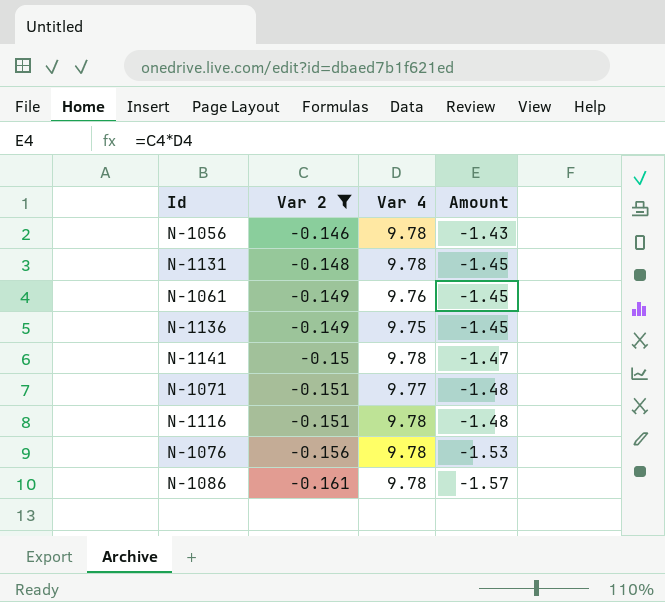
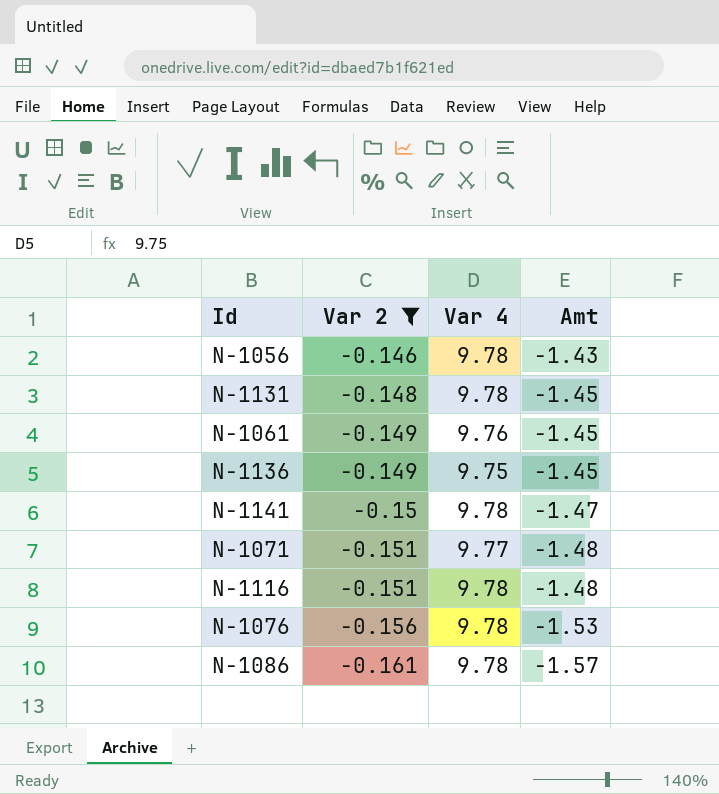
column name: Amount -> Amt

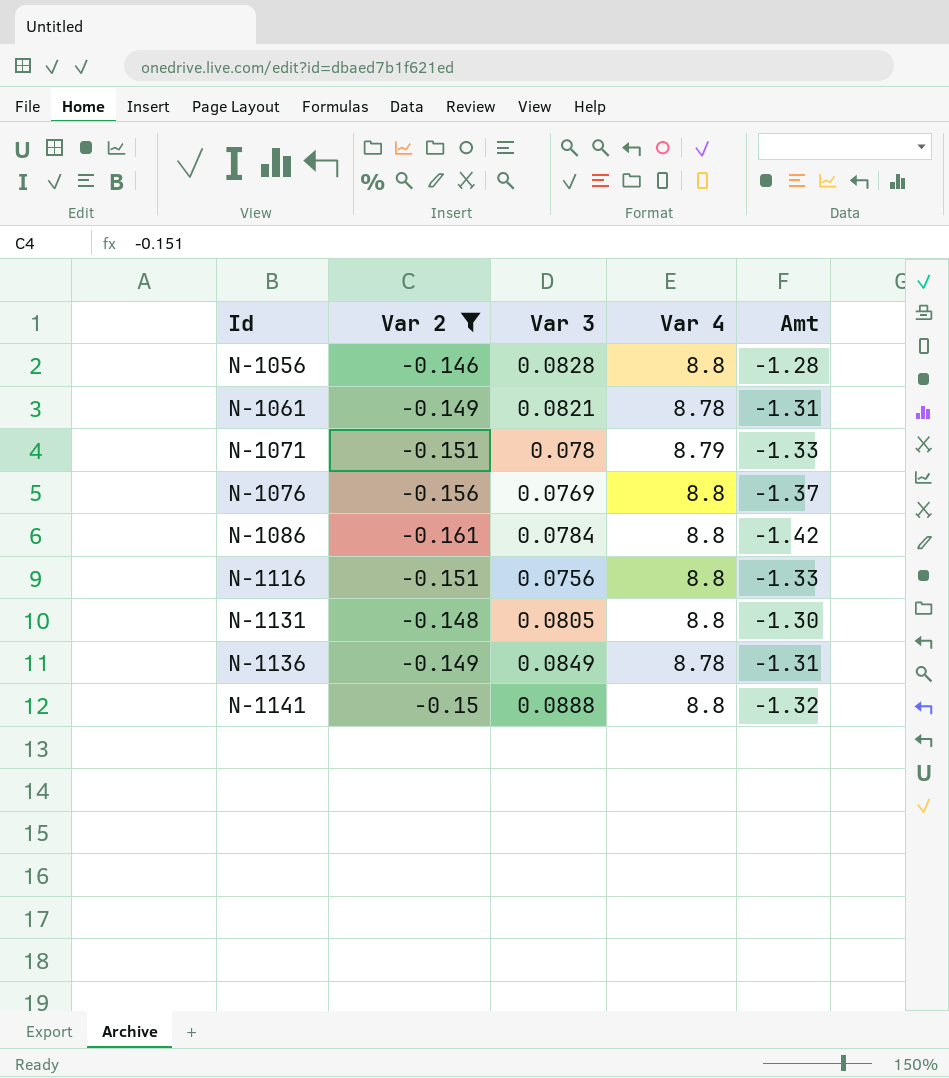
row order: Var 2 descending -> Id ascending
column Var 3 | position: none -> 3
N-1056 | Var 4: 9.78 -> 8.8
N-1056 | Amt: -1.43 -> -1.28
N-1061 | Var 4: 9.76 -> 8.78
N-1061 | Amt: -1.45 -> -1.31
N-1071 | Var 4: 9.77 -> 8.79
N-1071 | Amt: -1.48 -> -1.33
N-1076 | Var 4: 9.78 -> 8.8
N-1076 | Amt: -1.53 -> -1.37
N-1086 | Var 4: 9.78 -> 8.8
N-1086 | Amt: -1.57 -> -1.42
N-1116 | Var 4: 9.78 -> 8.8
N-1116 | Amt: -1.48 -> -1.33
N-1131 | Var 4: 9.78 -> 8.8
N-1131 | Amt: -1.45 -> -1.30
N-1136 | Var 4: 9.75 -> 8.78
N-1136 | Amt: -1.45 -> -1.31
N-1141 | Var 4: 9.78 -> 8.8
N-1141 | Amt: -1.47 -> -1.32

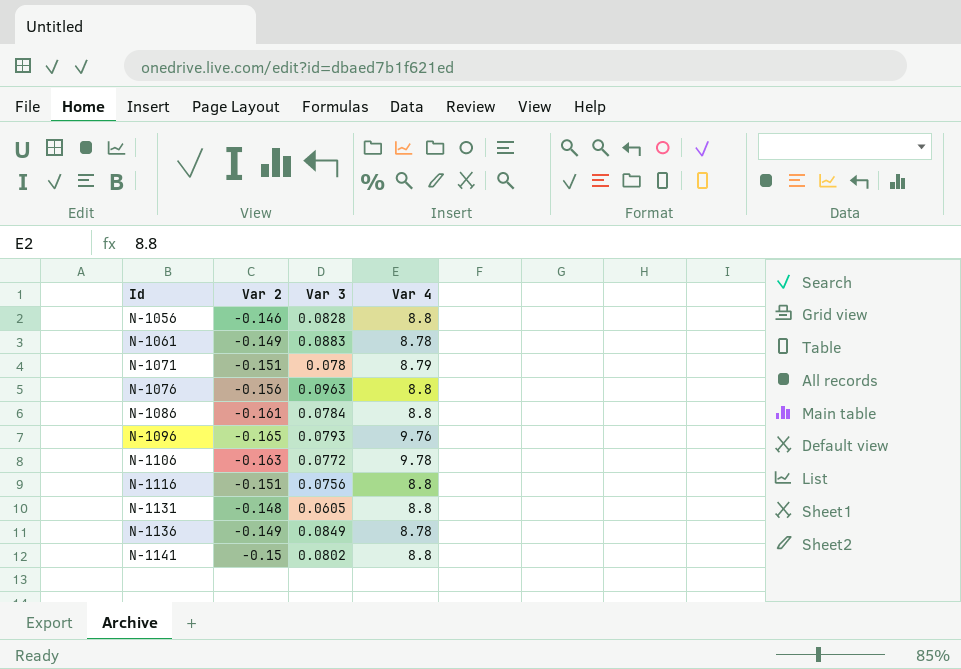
filter: Var 2 >= -0.161 -> none
column Amt | formula: [Var 2] * [Var 4] -> none
N-1061 | Var 3: 0.0821 -> 0.0883
N-1076 | Var 3: 0.0769 -> 0.0963
N-1131 | Var 3: 0.0805 -> 0.0605
N-1141 | Var 3: 0.0888 -> 0.0802

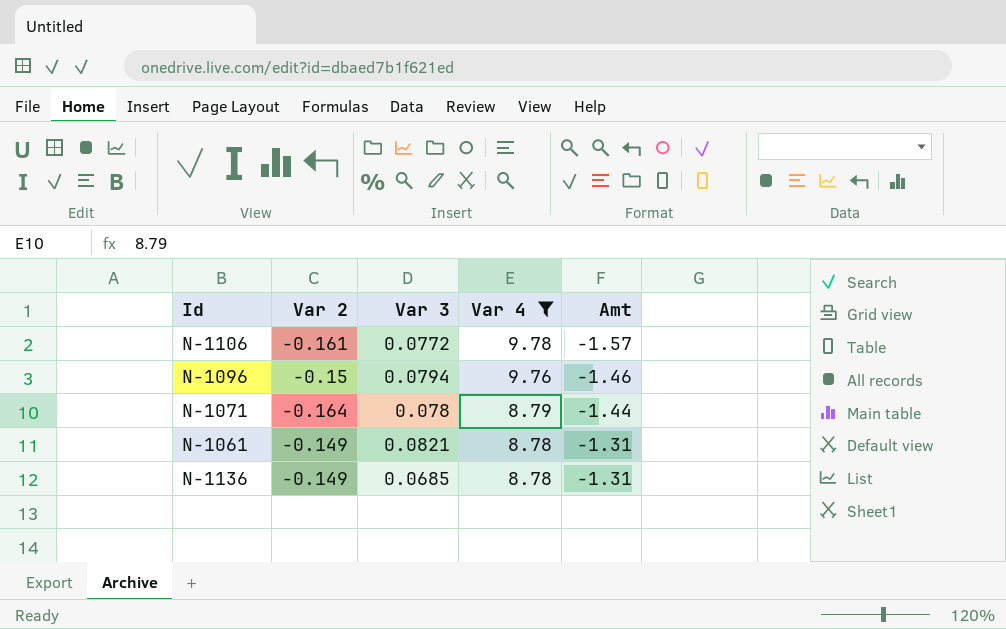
filter: none -> Var 4 != 8.8
row order: Id ascending -> Var 4 descending
column Amt | formula: none -> [Var 2] * [Var 4]
N-1106 | Var 2: -0.163 -> -0.161
N-1096 | Var 2: -0.165 -> -0.15
N-1096 | Var 3: 0.0793 -> 0.0794
N-1071 | Var 2: -0.151 -> -0.164
N-1061 | Var 3: 0.0883 -> 0.0821
N-1136 | Var 3: 0.0849 -> 0.0685

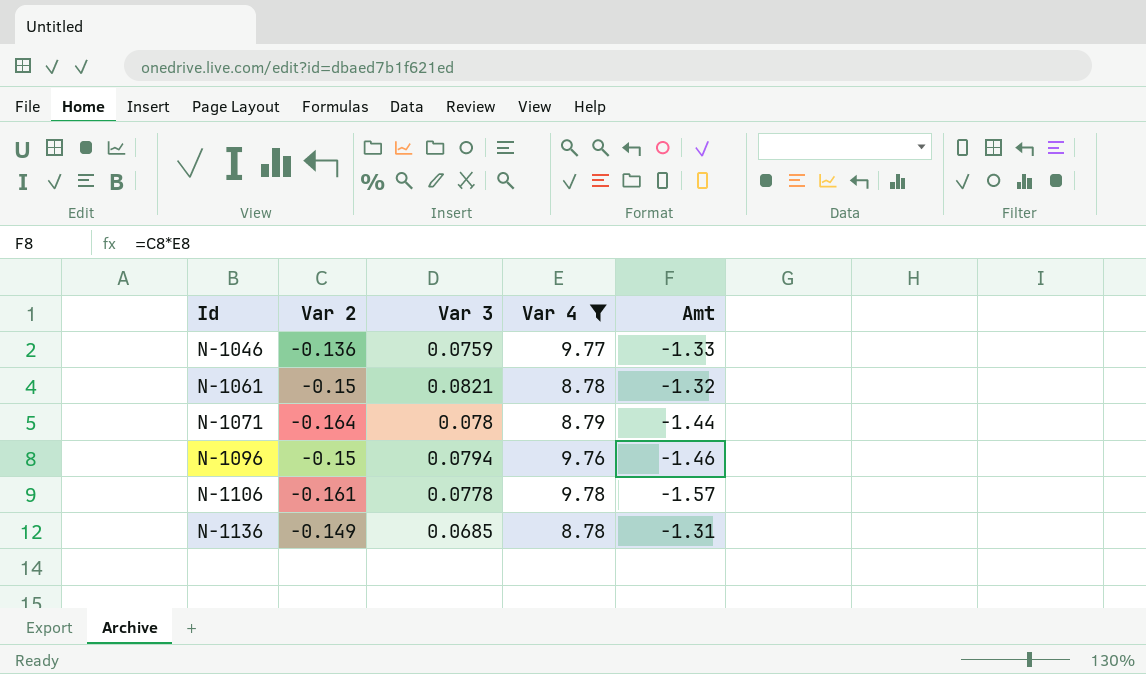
row order: Var 4 descending -> Id ascending
row N-1046: none -> -0.136 | 0.0759 | 9.77 | -1.33
N-1061 | Var 2: -0.149 -> -0.15
N-1061 | Amt: -1.31 -> -1.32
N-1106 | Var 3: 0.0772 -> 0.0778

